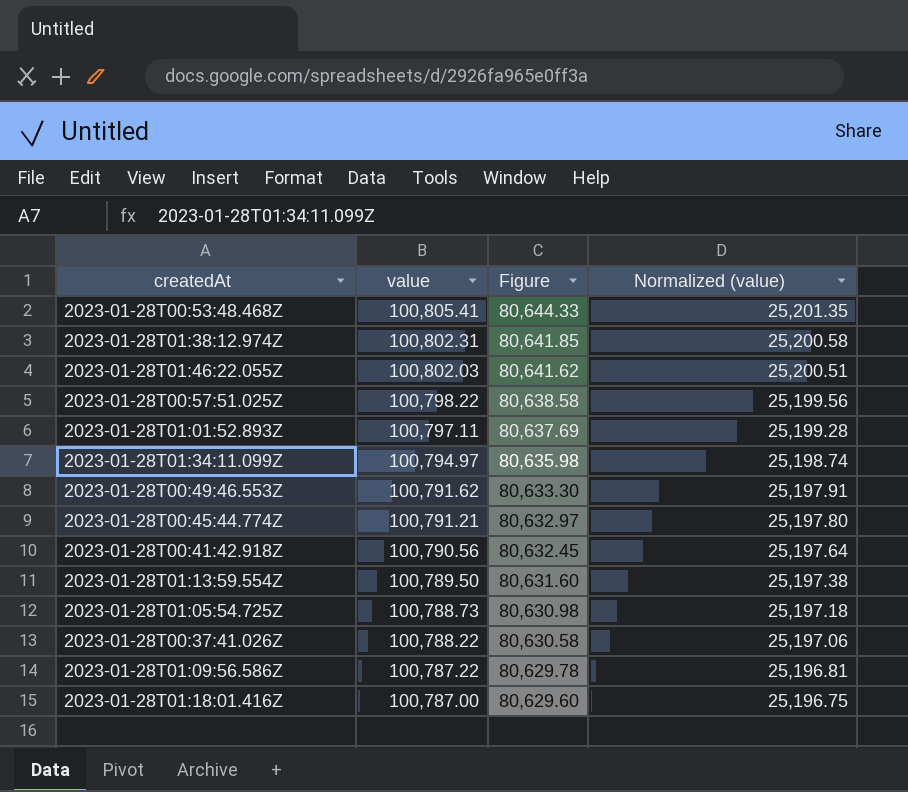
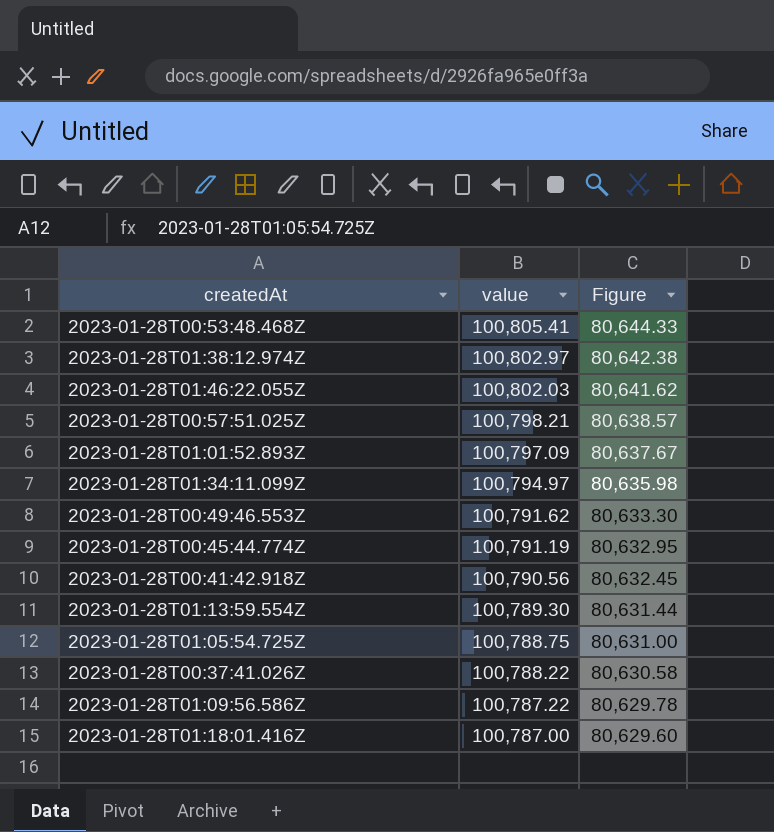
column Normalized (value) | formula: [value] * 0.25 -> none
2023-01-28T01:38:12.974Z | value: 100,802.31 -> 100,802.97
2023-01-28T01:38:12.974Z | Figure: 80,641.85 -> 80,642.38
2023-01-28T00:57:51.025Z | value: 100,798.22 -> 100,798.21
2023-01-28T00:57:51.025Z | Figure: 80,638.58 -> 80,638.57
2023-01-28T01:01:52.893Z | value: 100,797.11 -> 100,797.09
2023-01-28T01:01:52.893Z | Figure: 80,637.69 -> 80,637.67
2023-01-28T00:45:44.774Z | value: 100,791.21 -> 100,791.19
2023-01-28T00:45:44.774Z | Figure: 80,632.97 -> 80,632.95
2023-01-28T01:13:59.554Z | value: 100,789.50 -> 100,789.30
2023-01-28T01:13:59.554Z | Figure: 80,631.60 -> 80,631.44
2023-01-28T01:05:54.725Z | value: 100,788.73 -> 100,788.75
2023-01-28T01:05:54.725Z | Figure: 80,630.98 -> 80,631.00

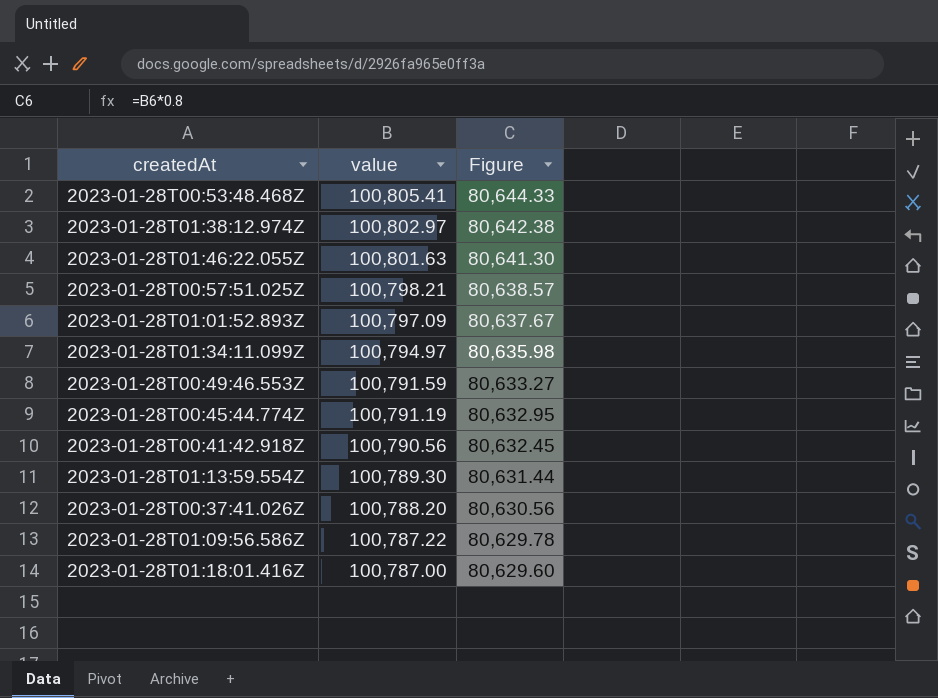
row 2023-01-28T01:05:54.725Z: 100,788.75 | 80,631.00 -> none
2023-01-28T01:46:22.055Z | value: 100,802.03 -> 100,801.63
2023-01-28T01:46:22.055Z | Figure: 80,641.62 -> 80,641.30
2023-01-28T00:49:46.553Z | value: 100,791.62 -> 100,791.59
2023-01-28T00:49:46.553Z | Figure: 80,633.30 -> 80,633.27
2023-01-28T00:37:41.026Z | value: 100,788.22 -> 100,788.20
2023-01-28T00:37:41.026Z | Figure: 80,630.58 -> 80,630.56

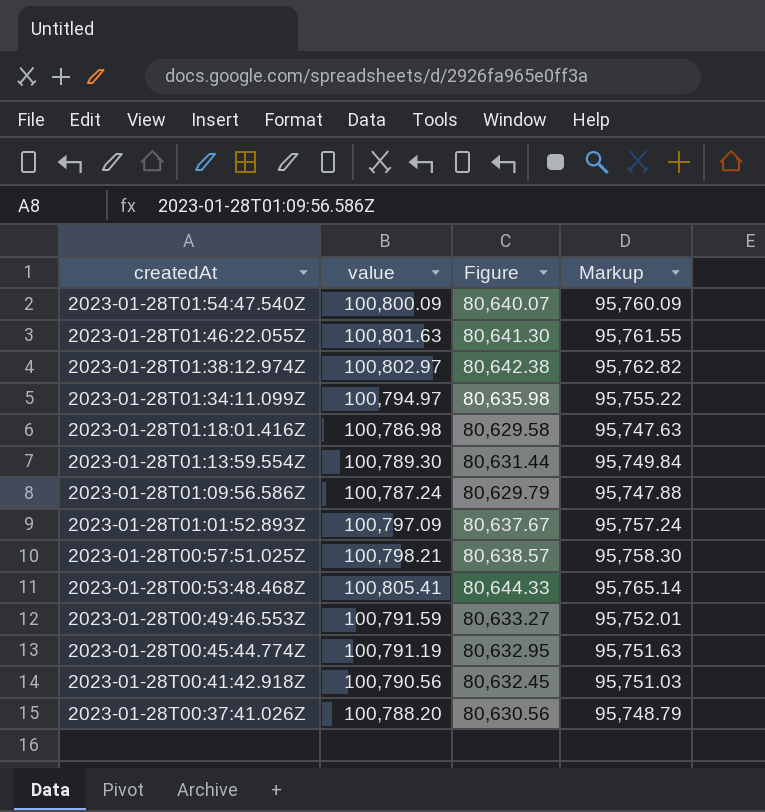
row order: value descending -> createdAt descending
column Markup | formula: none -> [value] * 0.95
row 2023-01-28T01:54:47.540Z: none -> 100,800.09 | 80,640.07 | 95,760.09
2023-01-28T01:18:01.416Z | value: 100,787.00 -> 100,786.98
2023-01-28T01:18:01.416Z | Figure: 80,629.60 -> 80,629.58
2023-01-28T01:09:56.586Z | value: 100,787.22 -> 100,787.24
2023-01-28T01:09:56.586Z | Figure: 80,629.78 -> 80,629.79

